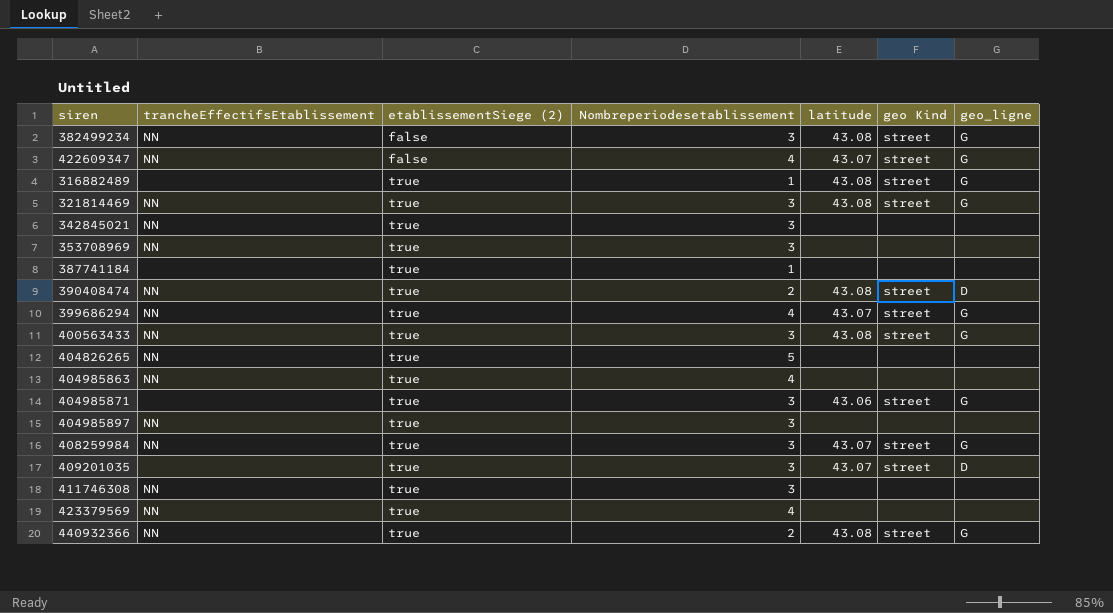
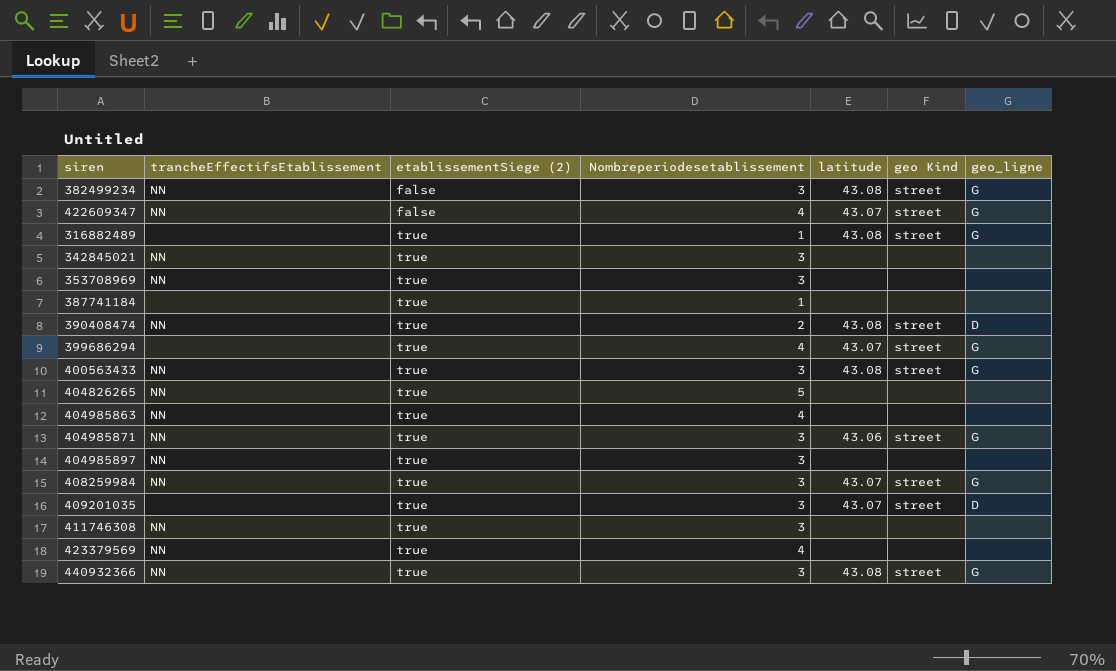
row 321814469: NN | true | 3 | 43.08 | street | G -> none
399686294 | trancheEffectifsEtablissement: NN -> none
404985871 | trancheEffectifsEtablissement: none -> NN
440932366 | Nombreperiodesetablissement: 2 -> 3

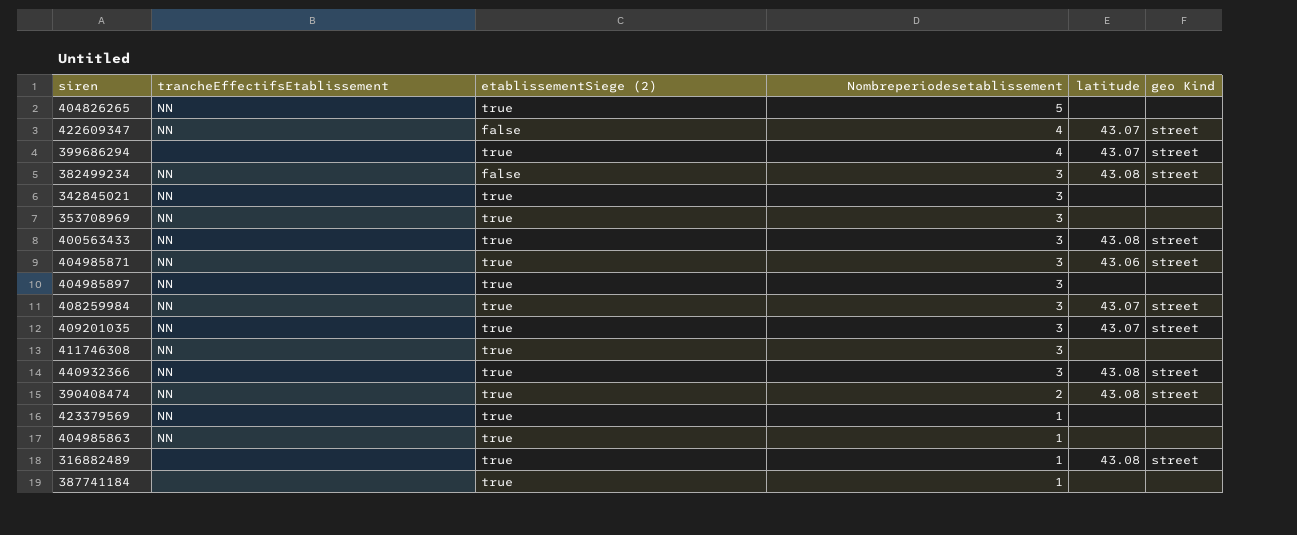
row order: etablissementSiege (2) ascending -> Nombreperiodesetablissement descending
column geo_ligne | position: 7 -> none
409201035 | trancheEffectifsEtablissement: none -> NN
423379569 | Nombreperiodesetablissement: 4 -> 1
404985863 | Nombreperiodesetablissement: 4 -> 1

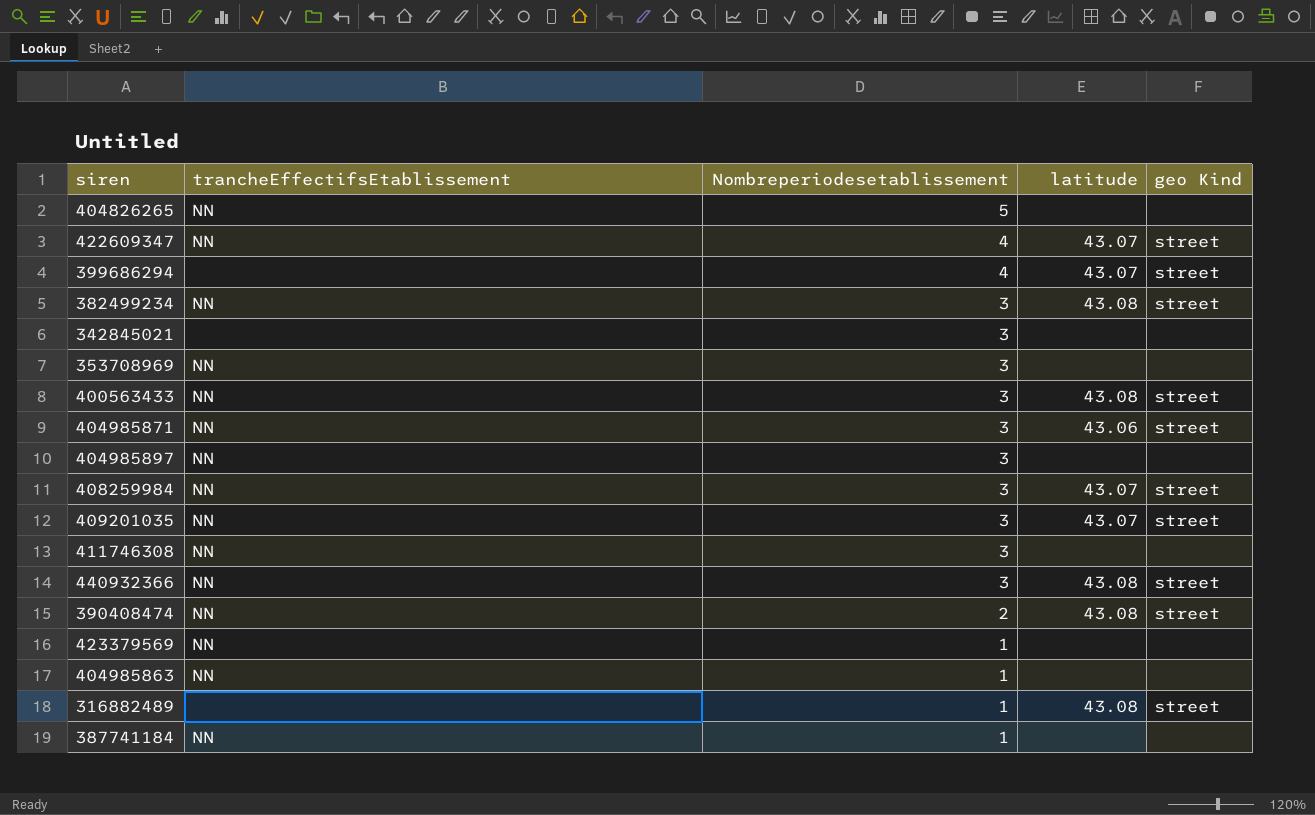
column etablissementSiege (2) | position: 3 -> none
342845021 | trancheEffectifsEtablissement: NN -> none
387741184 | trancheEffectifsEtablissement: none -> NN

